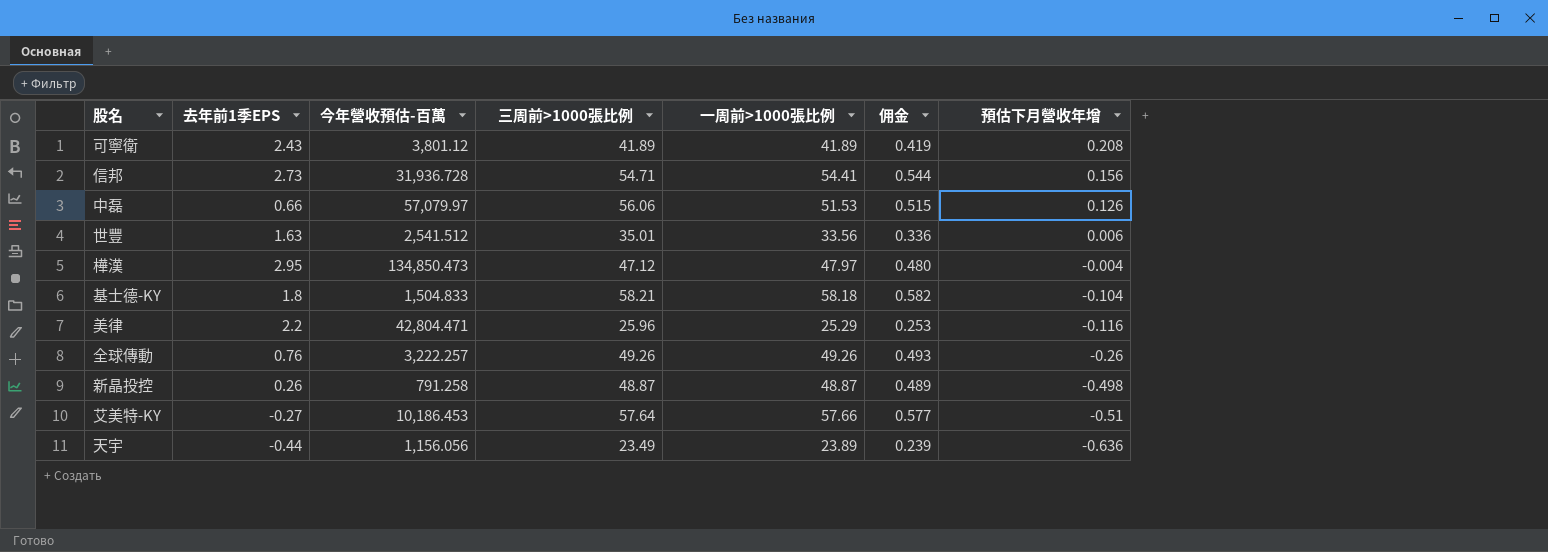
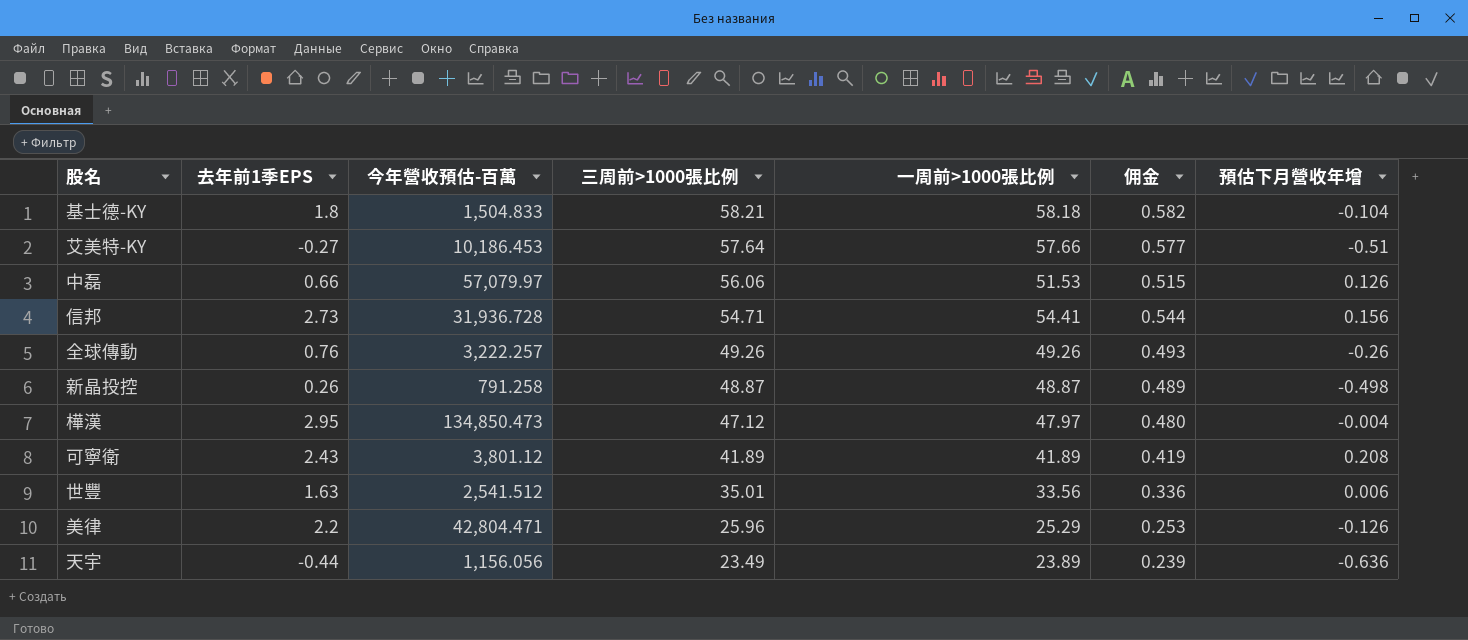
row order: 預估下月營收年增 descending -> 三周前>1000張比例 descending
美律 | 預估下月營收年增: -0.116 -> -0.126

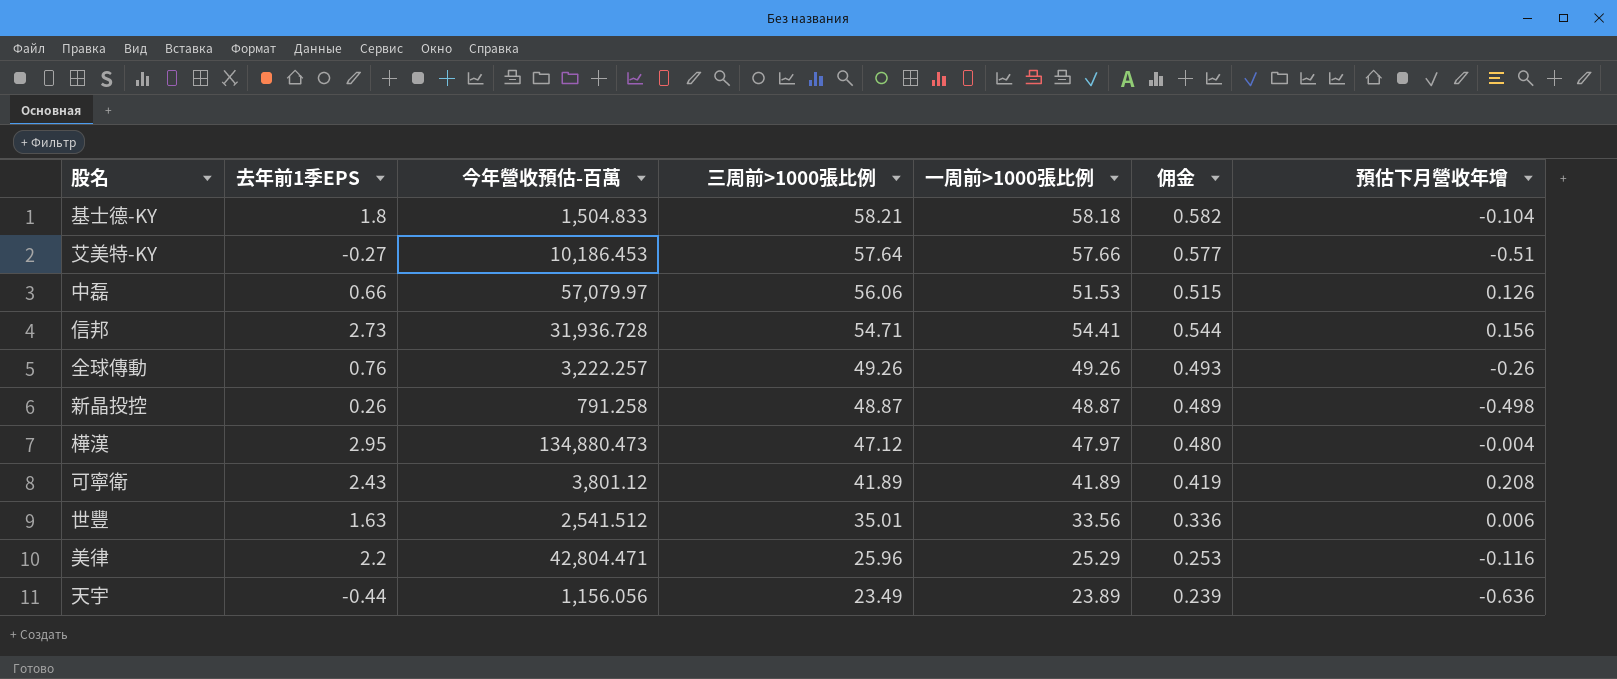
樺漢 | 今年營收預估-百萬: 134,850.473 -> 134,880.473
美律 | 預估下月營收年增: -0.126 -> -0.116

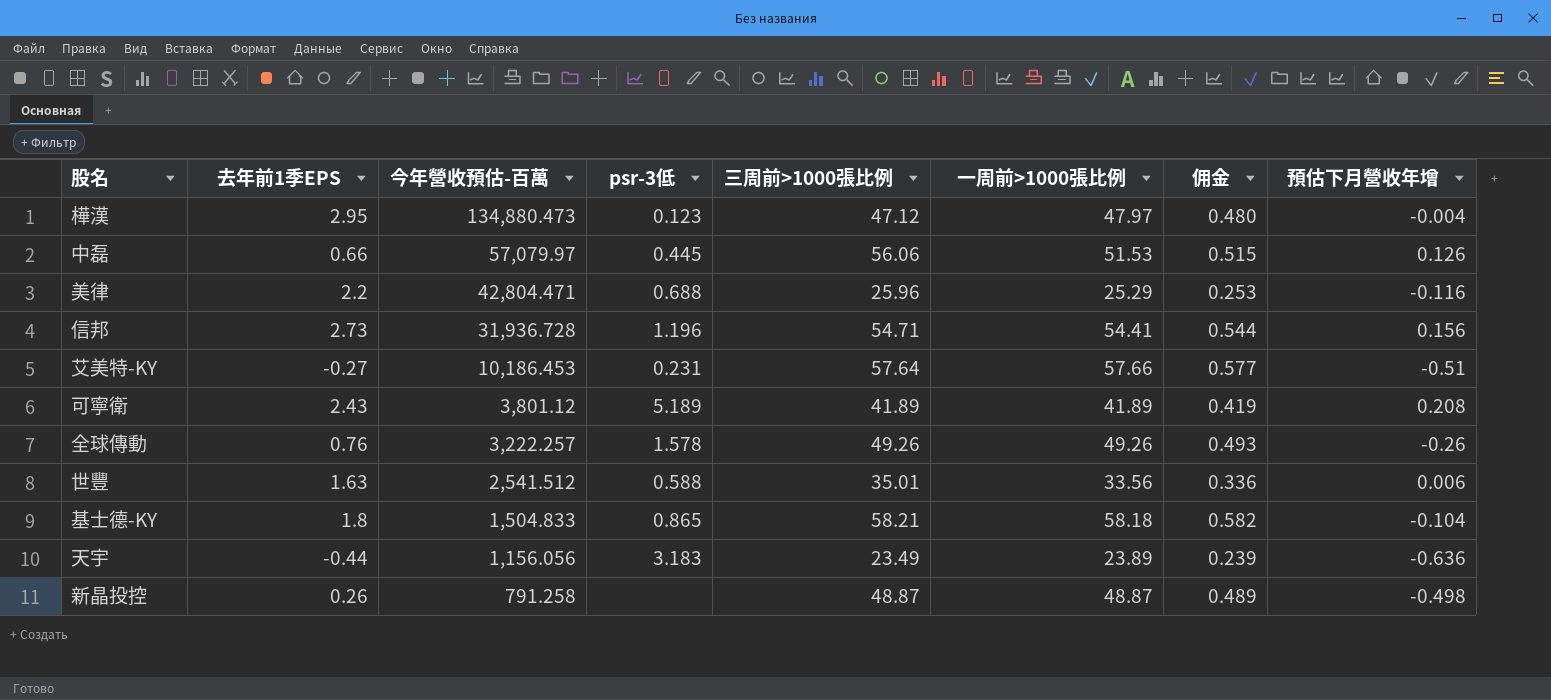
row order: 三周前>1000張比例 descending -> 今年營收預估-百萬 descending
column psr-3低 | position: none -> 4

